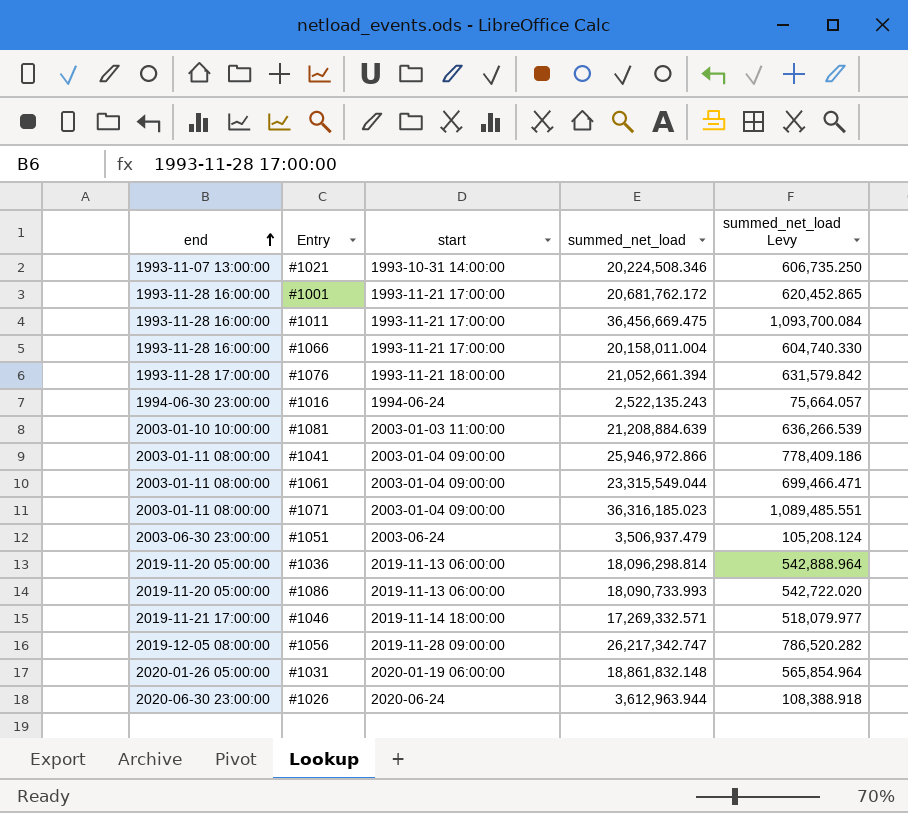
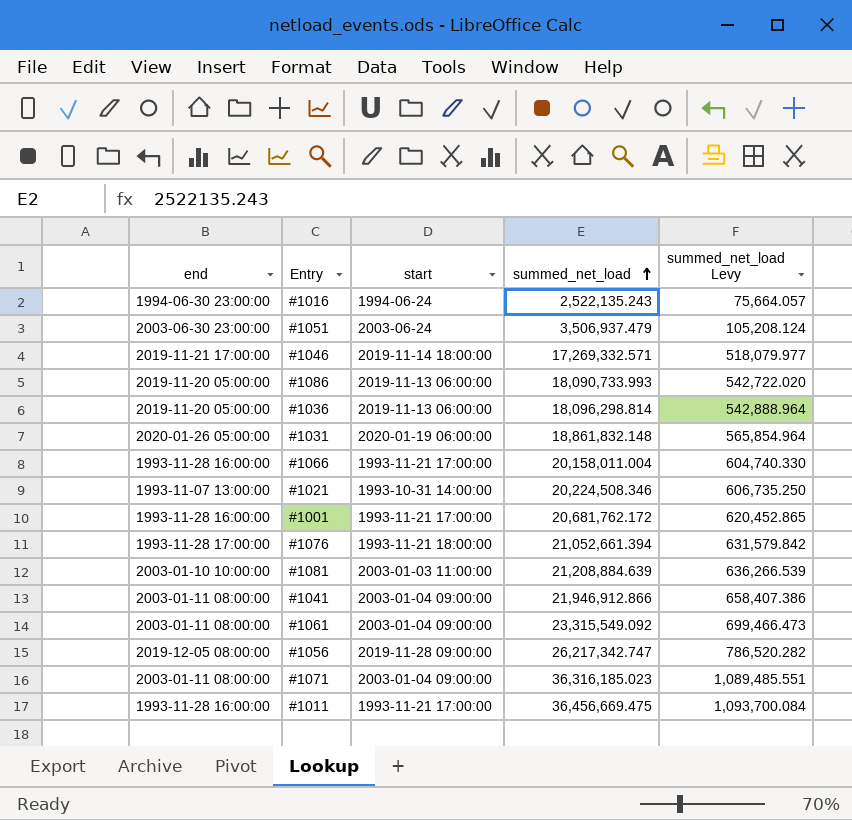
row order: end ascending -> summed_net_load ascending
row #1026: 2020-06-30 23:00:00 | 2020-06-24 | 3,612,963.944 | 108,388.918 -> none
#1041 | summed_net_load: 25,946,972.866 -> 21,946,912.866
#1041 | summed_net_load Levy: 778,409.186 -> 658,407.386
#1061 | summed_net_load: 23,315,549.044 -> 23,315,549.092
#1061 | summed_net_load Levy: 699,466.471 -> 699,466.473

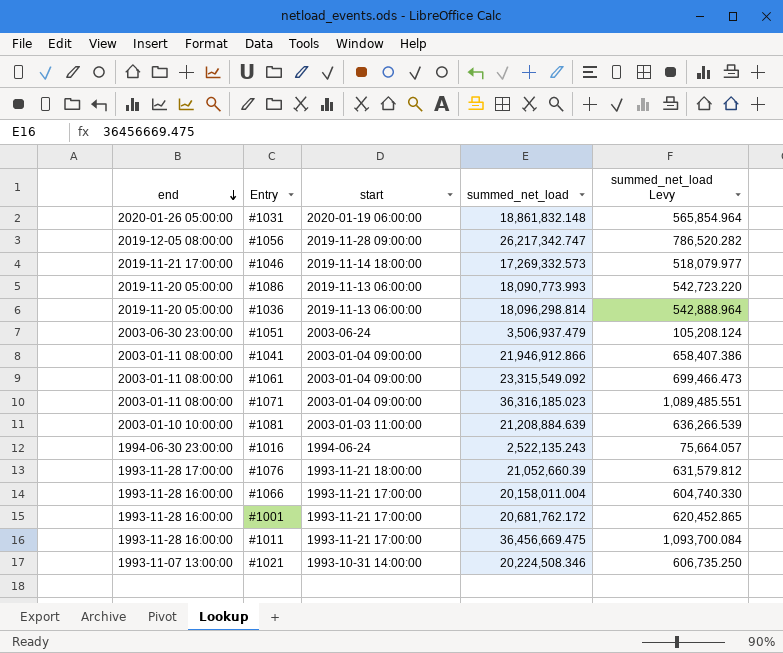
row order: summed_net_load ascending -> end descending
#1046 | summed_net_load: 17,269,332.571 -> 17,269,332.573
#1086 | summed_net_load: 18,090,733.993 -> 18,090,773.993
#1086 | summed_net_load Levy: 542,722.020 -> 542,723.220
#1076 | summed_net_load: 21,052,661.394 -> 21,052,660.39
#1076 | summed_net_load Levy: 631,579.842 -> 631,579.812

